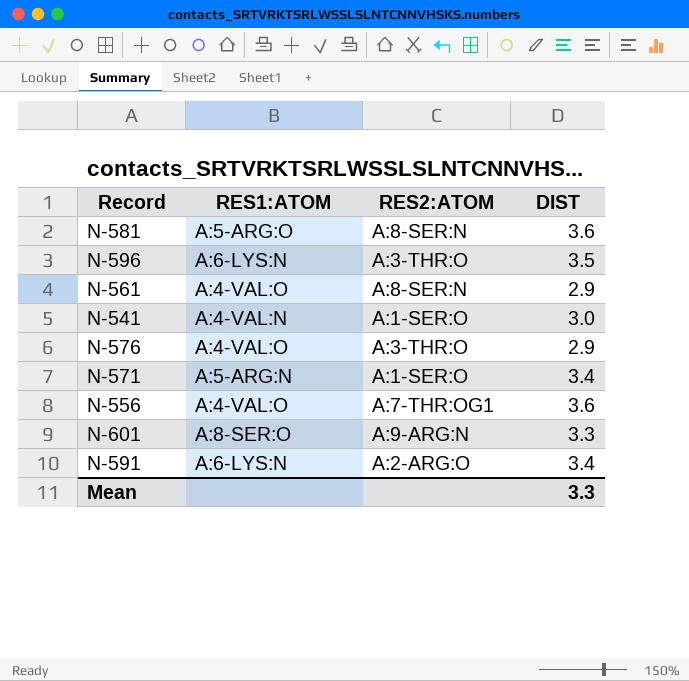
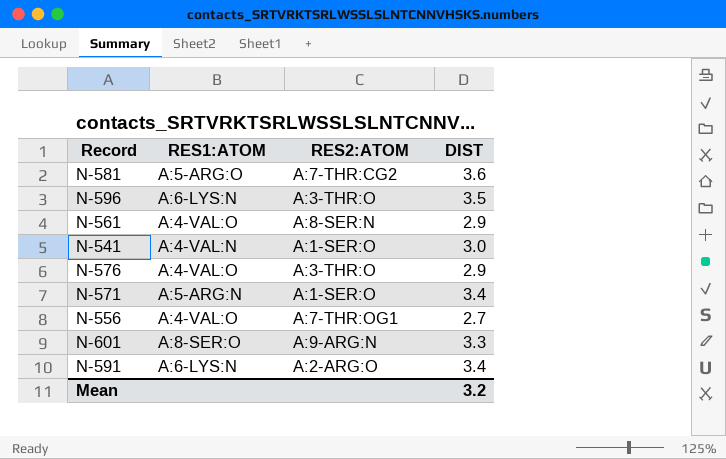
N-581 | RES2:ATOM: A:8-SER:N -> A:7-THR:CG2
N-556 | DIST: 3.6 -> 2.7
Mean | DIST: 3.3 -> 3.2

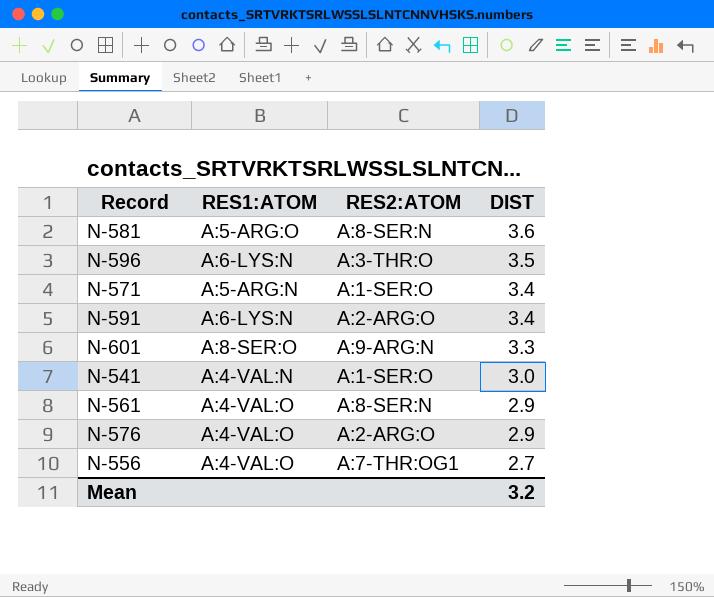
row order: none -> DIST descending
N-581 | RES2:ATOM: A:7-THR:CG2 -> A:8-SER:N
N-576 | RES2:ATOM: A:3-THR:O -> A:2-ARG:O

